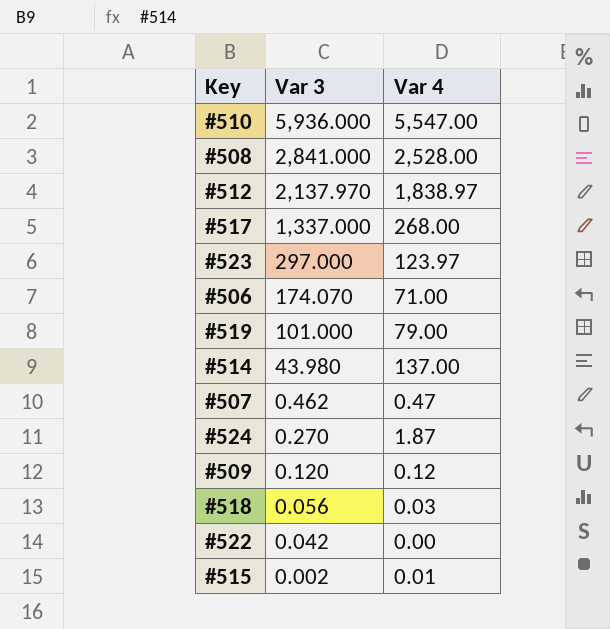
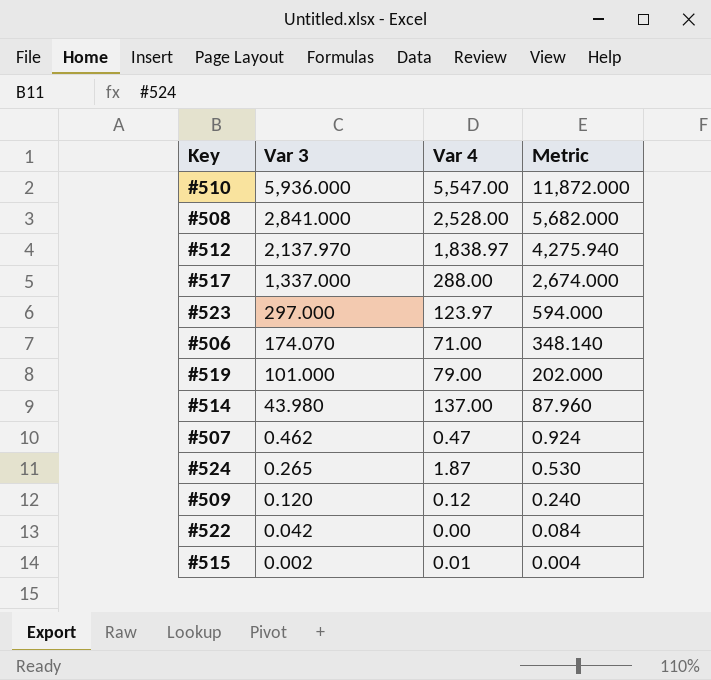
column Metric | formula: none -> [Var 3] * 2
row #518: 0.056 | 0.03 -> none
#517 | Var 4: 268.00 -> 288.00
#524 | Var 3: 0.270 -> 0.265

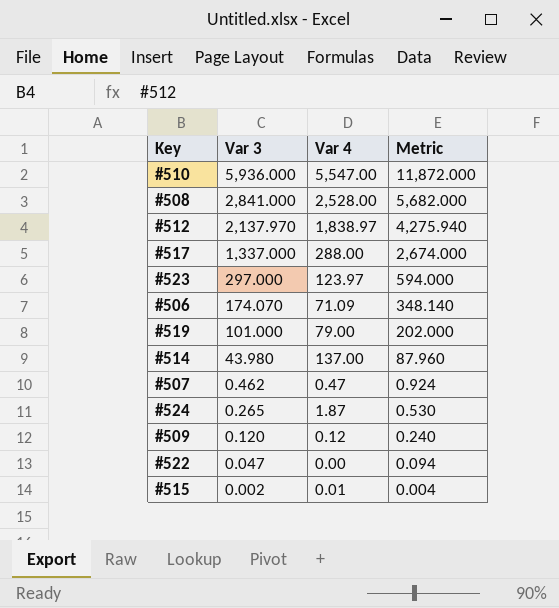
#506 | Var 4: 71.00 -> 71.09
#522 | Var 3: 0.042 -> 0.047
#522 | Metric: 0.084 -> 0.094

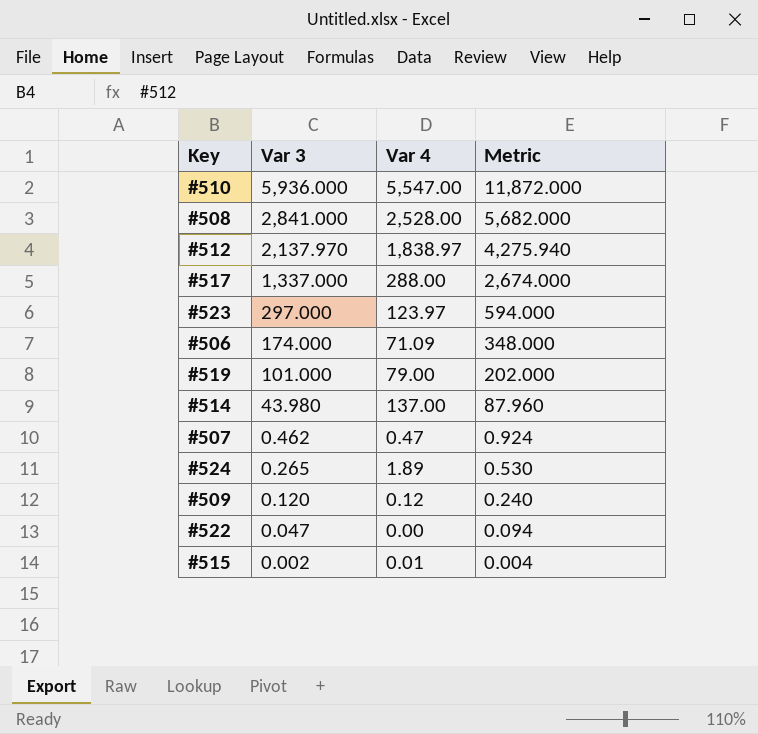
#506 | Var 3: 174.070 -> 174.000
#506 | Metric: 348.140 -> 348.000
#524 | Var 4: 1.87 -> 1.89

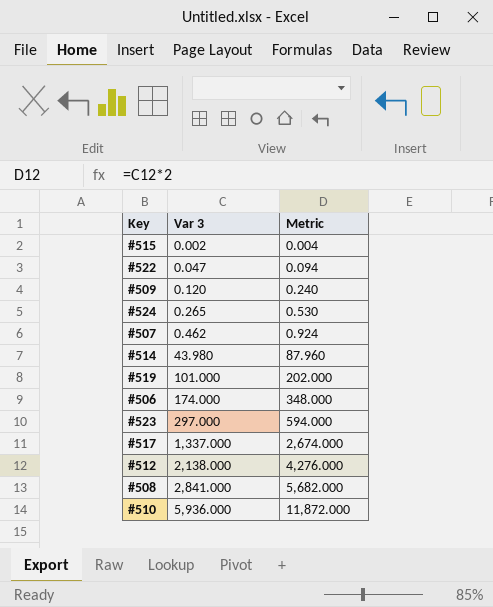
row order: Var 3 descending -> Var 3 ascending
column Var 4 | position: 3 -> none
#512 | Var 3: 2,137.970 -> 2,138.000
#512 | Metric: 4,275.940 -> 4,276.000

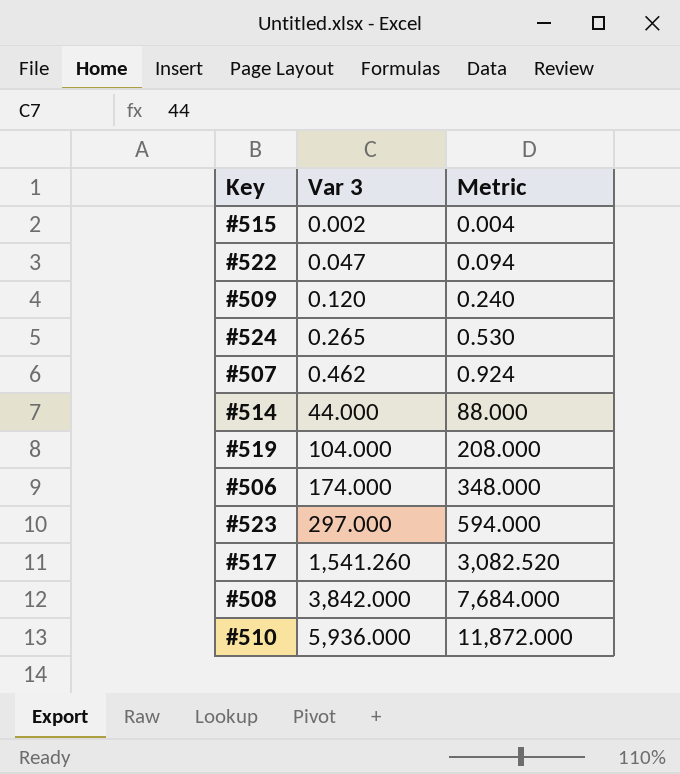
row #512: 2,138.000 | 4,276.000 -> none
#514 | Var 3: 43.980 -> 44.000
#514 | Metric: 87.960 -> 88.000
#519 | Var 3: 101.000 -> 104.000
#519 | Metric: 202.000 -> 208.000
#517 | Var 3: 1,337.000 -> 1,541.260
#517 | Metric: 2,674.000 -> 3,082.520
#508 | Var 3: 2,841.000 -> 3,842.000
#508 | Metric: 5,682.000 -> 7,684.000

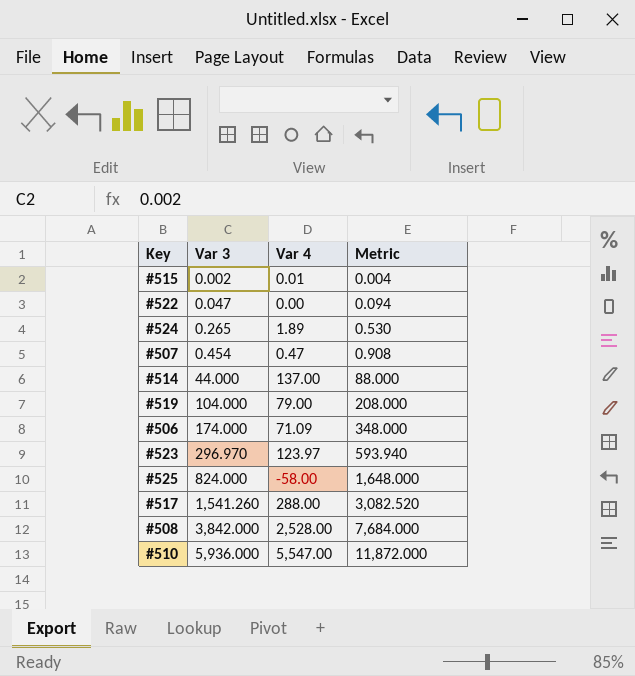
column Var 4 | position: none -> 3
row #509: 0.120 | 0.240 -> none
#507 | Var 3: 0.462 -> 0.454
#507 | Metric: 0.924 -> 0.908
#523 | Var 3: 297.000 -> 296.970
#523 | Metric: 594.000 -> 593.940
row #525: none -> 824.000 | -58.00 | 1,648.000

